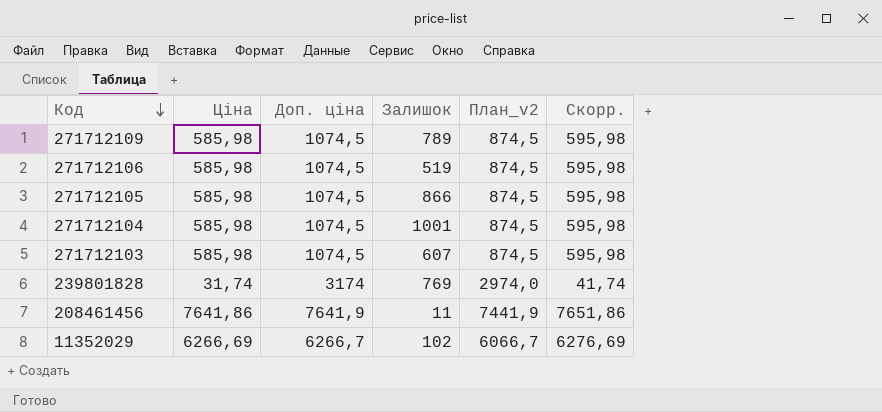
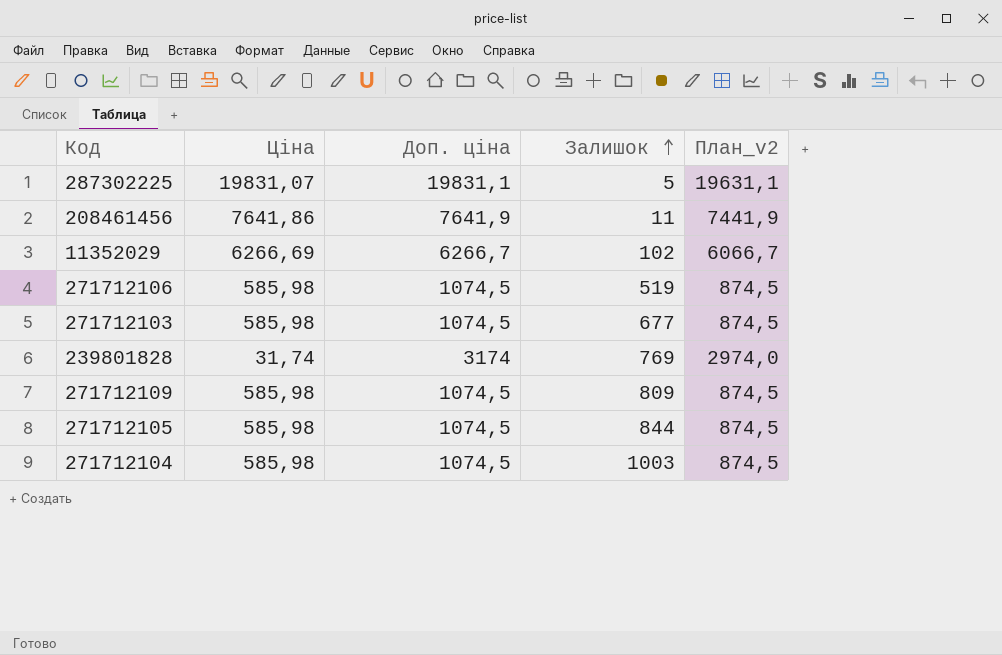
row order: Код descending -> Залишок ascending
column Скорр. | formula: [Ціна] + 10 -> none
row 287302225: none -> 19831,07 | 19831,1 | 5 | 19631,1
271712103 | Залишок: 607 -> 677
271712109 | Залишок: 789 -> 809
271712105 | Залишок: 866 -> 844
271712104 | Залишок: 1001 -> 1003

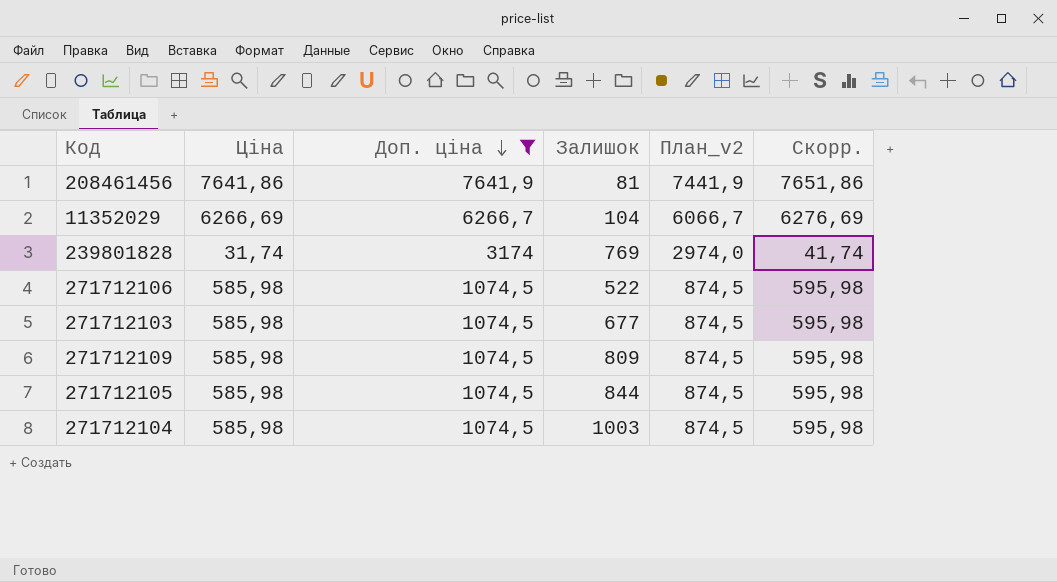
filter: none -> Доп. ціна != 19831,1
row order: Залишок ascending -> Доп. ціна descending
column Скорр. | formula: none -> [Ціна] + 10
208461456 | Залишок: 11 -> 81
11352029 | Залишок: 102 -> 104
271712106 | Залишок: 519 -> 522

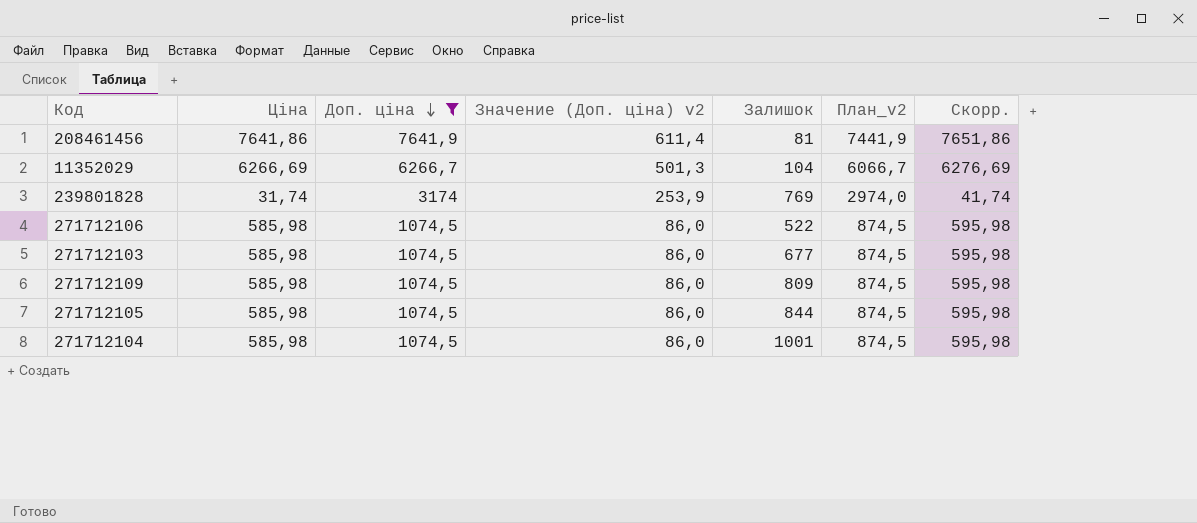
column Значение (Доп. ціна) v2 | formula: none -> [Доп. ціна] * 0,08
271712104 | Залишок: 1003 -> 1001

